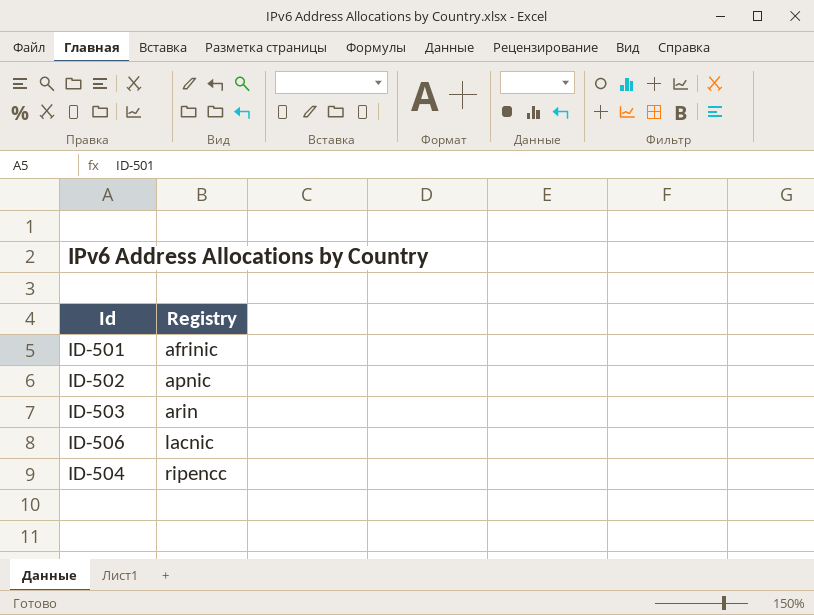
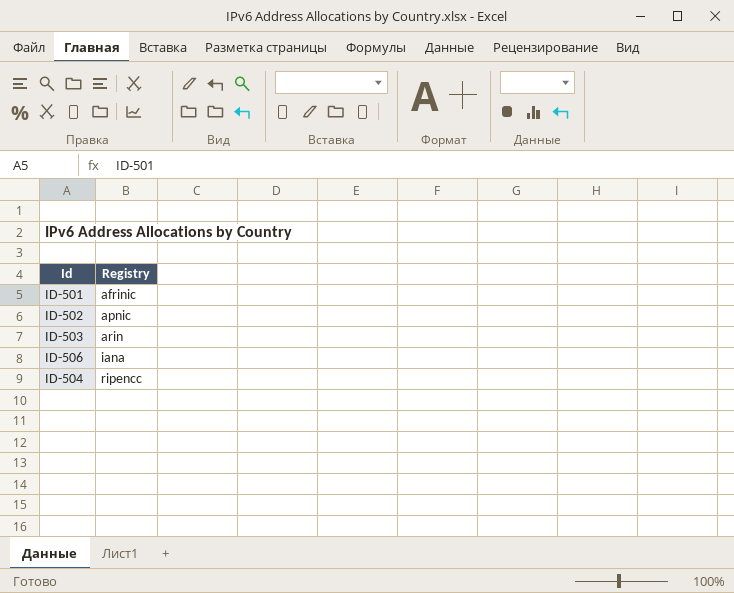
ID-506 | Registry: lacnic -> iana

